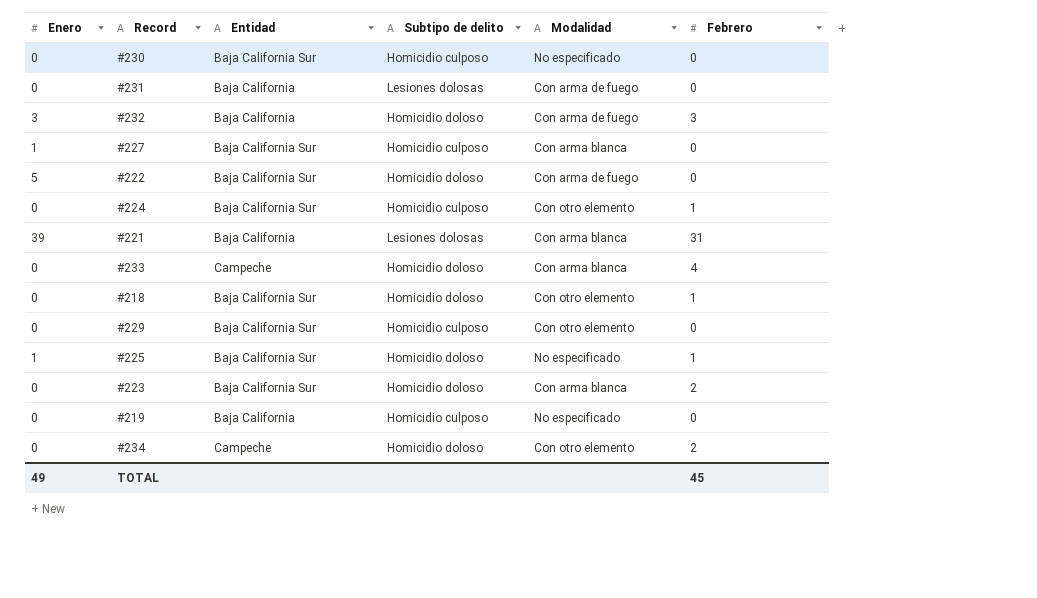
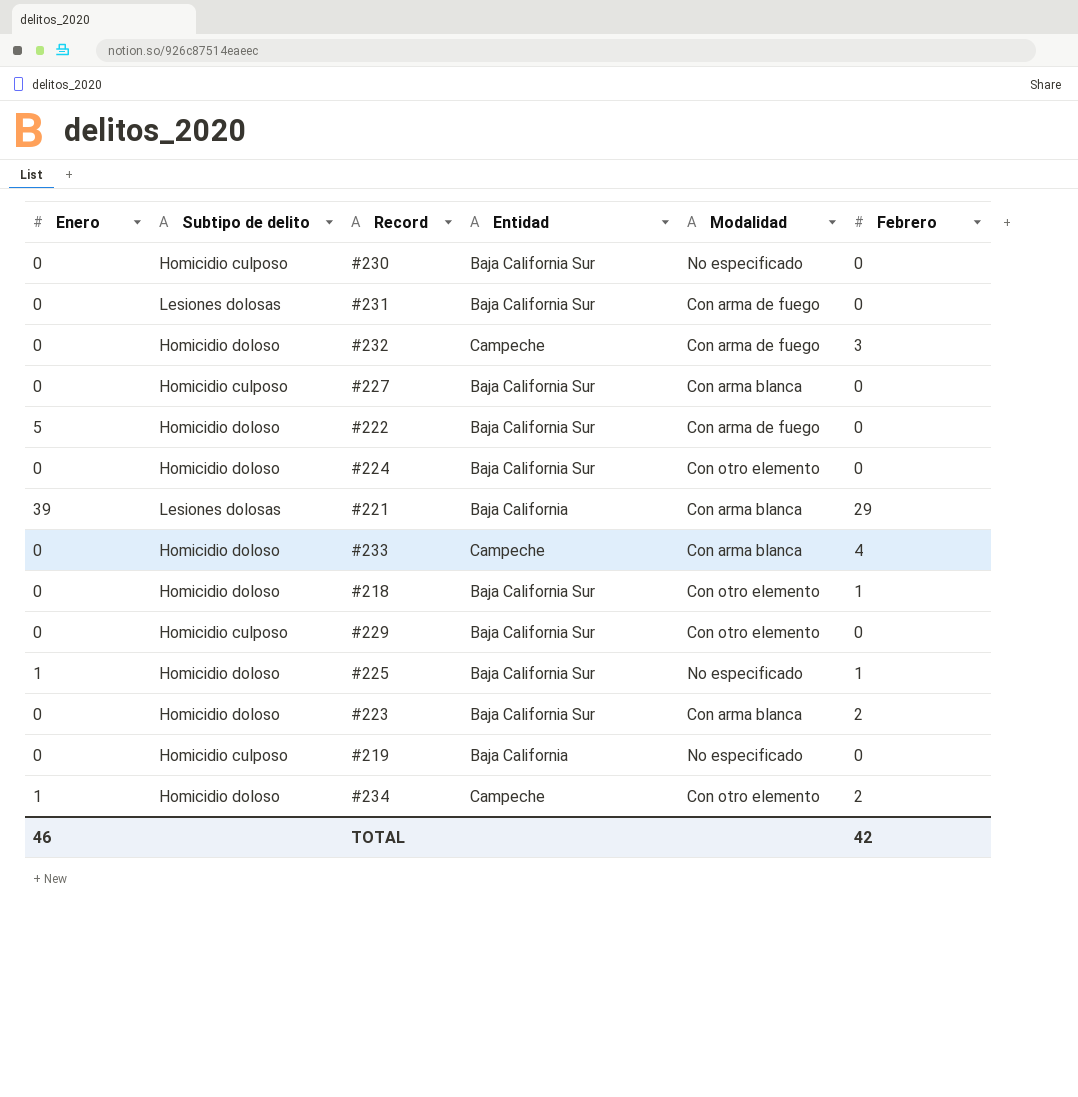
column Subtipo de delito | position: 4 -> 2
#231 | Entidad: Baja California -> Baja California Sur
#232 | Enero: 3 -> 0
#232 | Entidad: Baja California -> Campeche
#227 | Enero: 1 -> 0
#224 | Subtipo de delito: Homicidio culposo -> Homicidio doloso
#224 | Febrero: 1 -> 0
#221 | Febrero: 31 -> 29
#234 | Enero: 0 -> 1
TOTAL | Enero: 49 -> 46
TOTAL | Febrero: 45 -> 42

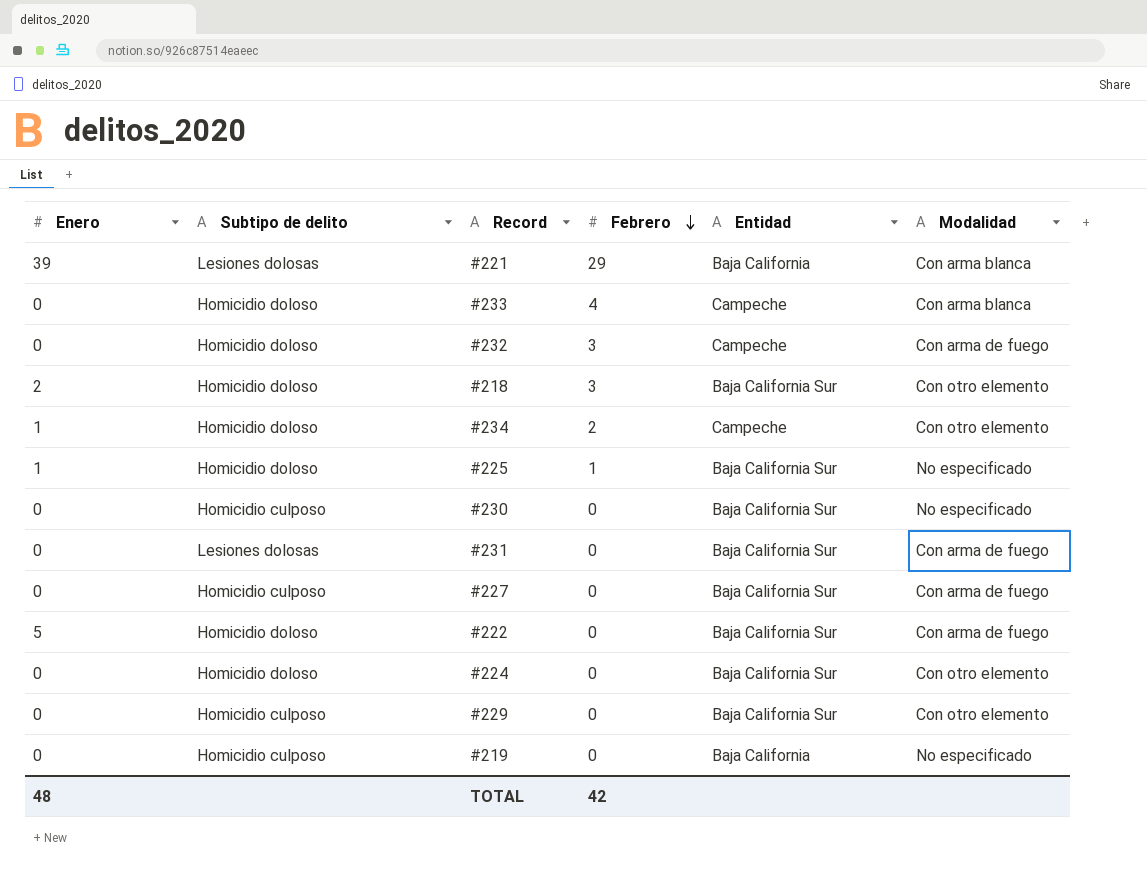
row order: none -> Febrero descending
column Febrero | position: 6 -> 4
row #223: 0 | Homicidio doloso | Baja California Sur | Con arma blanca | 2 -> none
#218 | Enero: 0 -> 2
#218 | Febrero: 1 -> 3
#227 | Modalidad: Con arma blanca -> Con arma de fuego
TOTAL | Enero: 46 -> 48

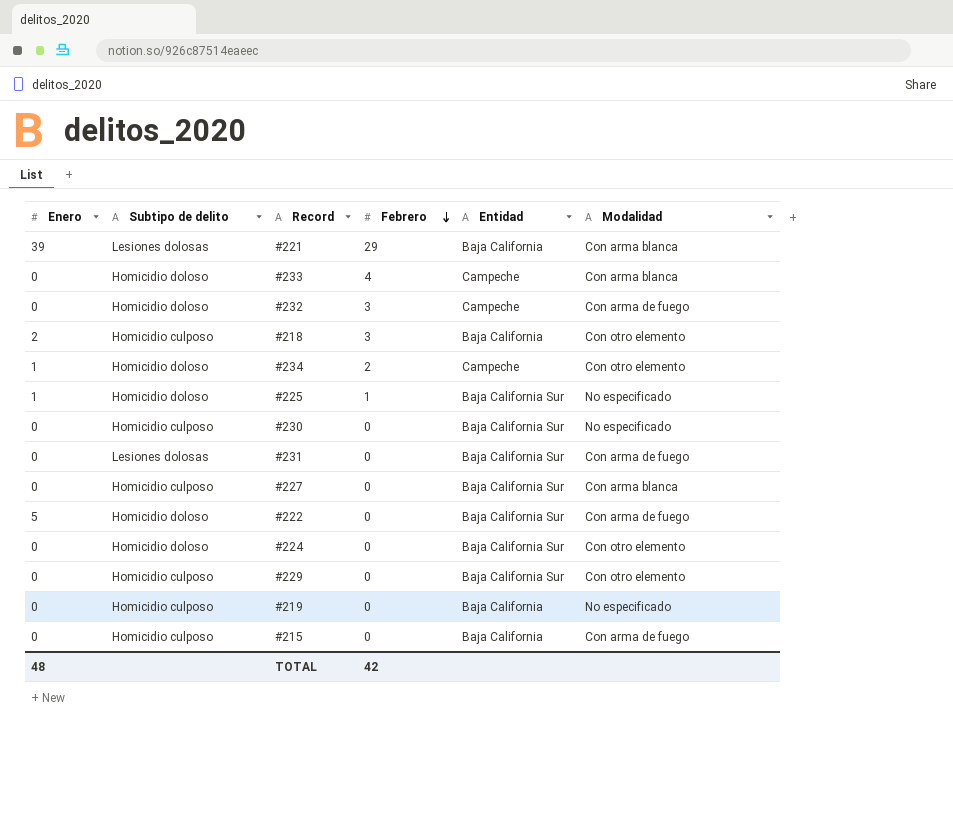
#218 | Subtipo de delito: Homicidio doloso -> Homicidio culposo
#218 | Entidad: Baja California Sur -> Baja California
#227 | Modalidad: Con arma de fuego -> Con arma blanca
row #215: none -> 0 | Homicidio culposo | 0 | Baja California | Con arma de fuego

